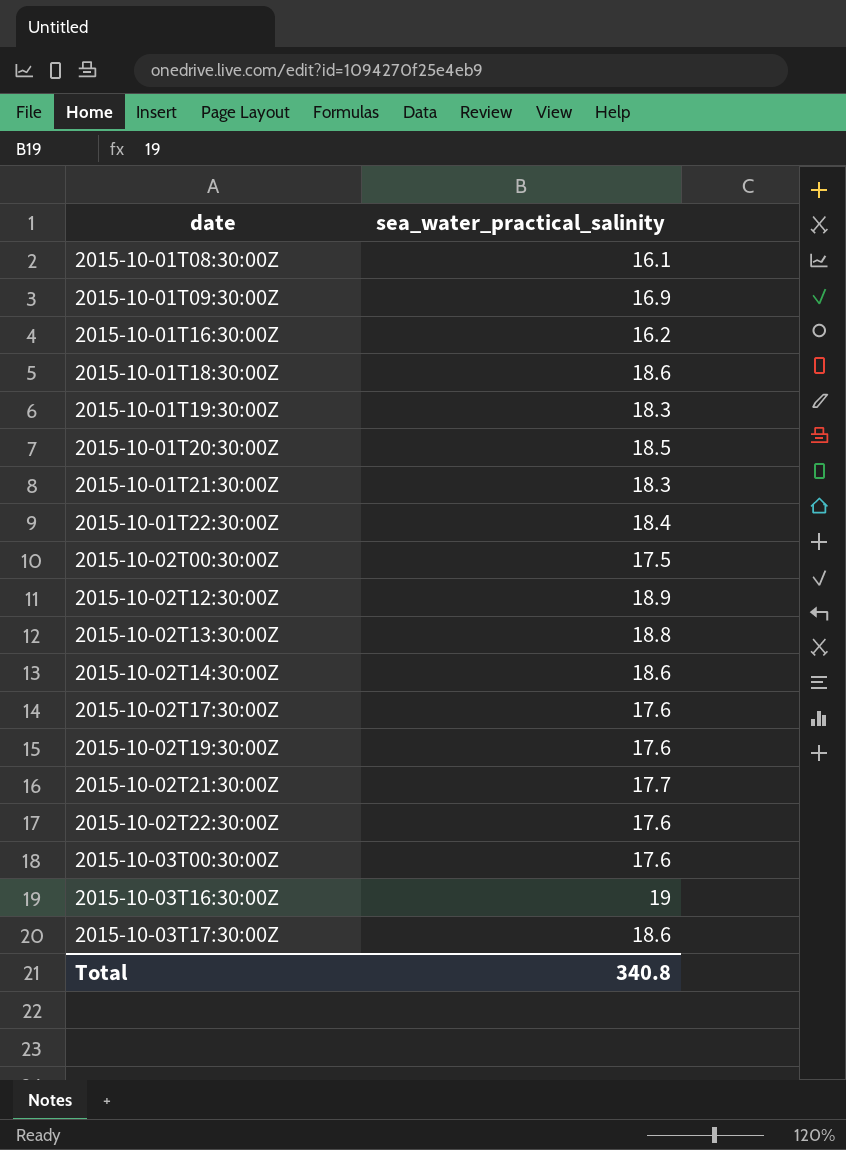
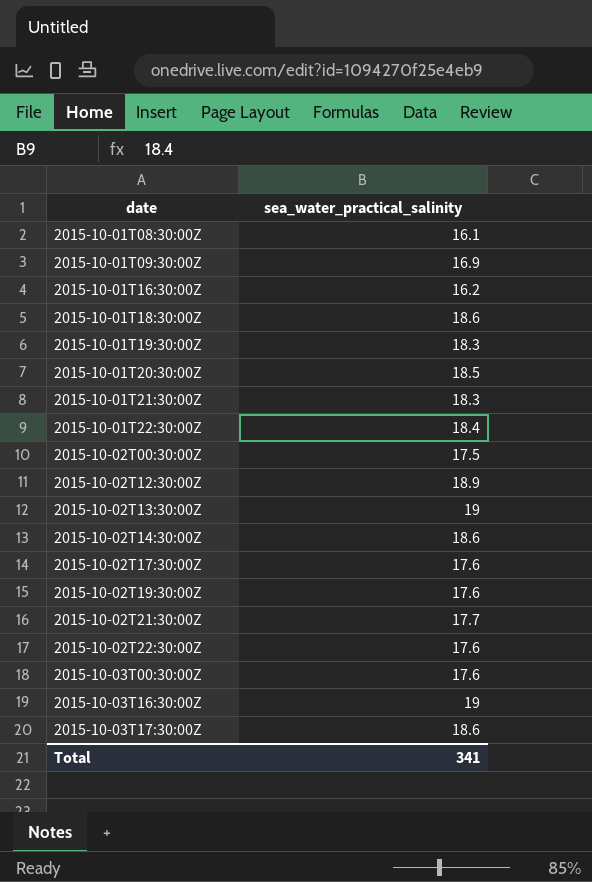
2015-10-02T13:30:00Z | sea_water_practical_salinity: 18.8 -> 19
Total | sea_water_practical_salinity: 340.8 -> 341

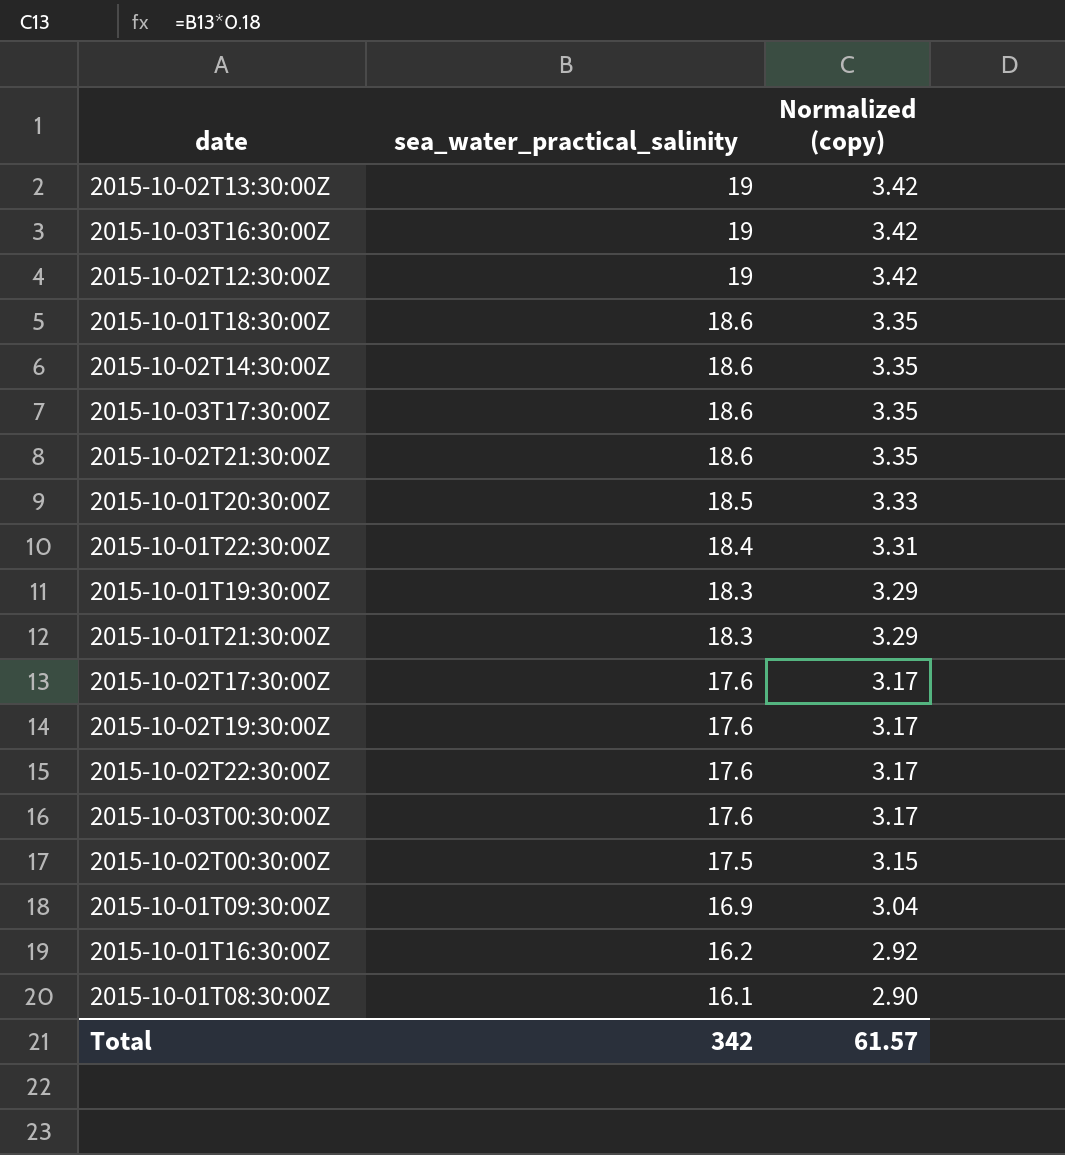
row order: date ascending -> sea_water_practical_salinity descending
column Normalized (copy) | formula: none -> [sea_water_practical_salinity] * 0.18
2015-10-02T12:30:00Z | sea_water_practical_salinity: 18.9 -> 19
2015-10-02T21:30:00Z | sea_water_practical_salinity: 17.7 -> 18.6
Total | sea_water_practical_salinity: 341 -> 342

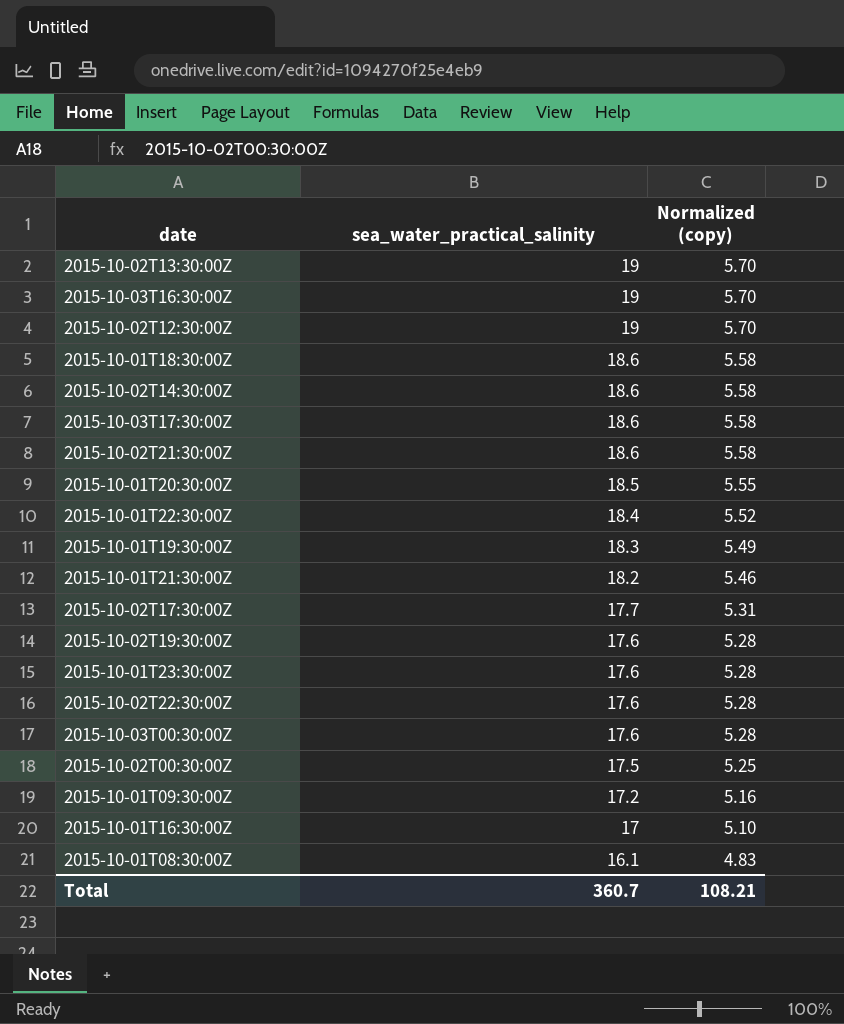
column Normalized (copy) | formula: [sea_water_practical_salinity] * 0.18 -> [sea_water_practical_salinity] * 0.3
2015-10-01T21:30:00Z | sea_water_practical_salinity: 18.3 -> 18.2
2015-10-02T17:30:00Z | sea_water_practical_salinity: 17.6 -> 17.7
row 2015-10-01T23:30:00Z: none -> 17.6 | 5.28
2015-10-01T09:30:00Z | sea_water_practical_salinity: 16.9 -> 17.2
2015-10-01T16:30:00Z | sea_water_practical_salinity: 16.2 -> 17
Total | sea_water_practical_salinity: 342 -> 360.7
Total | Normalized (copy): 61.57 -> 108.21

